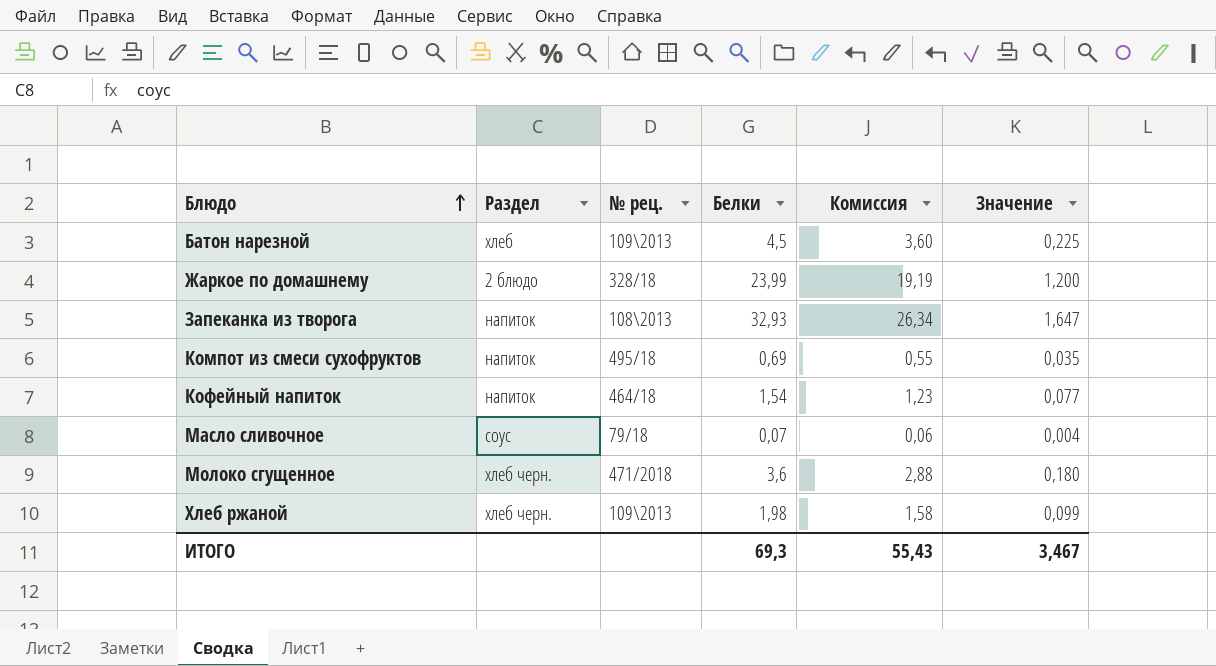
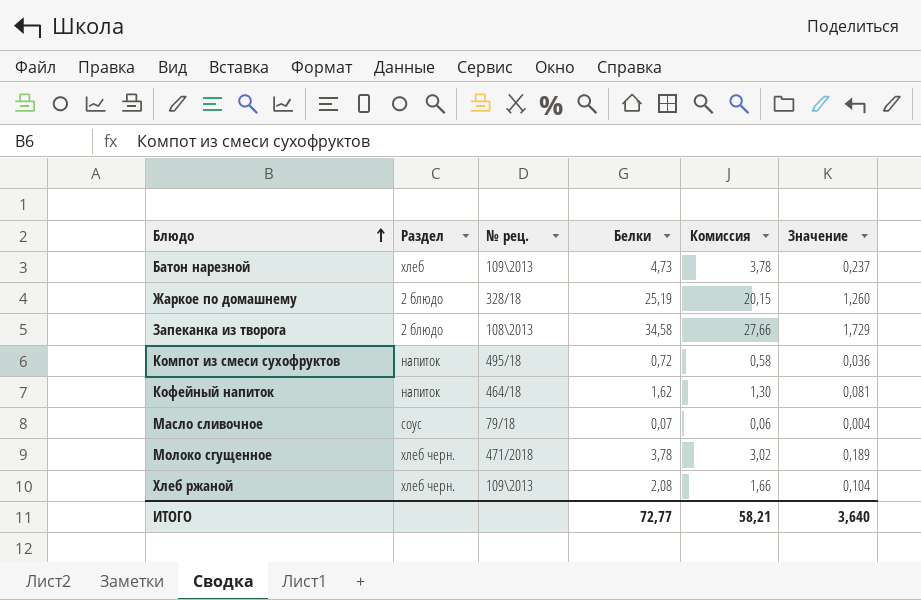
Батон нарезной | Белки: 4,5 -> 4,73
Батон нарезной | Комиссия: 3,60 -> 3,78
Батон нарезной | Значение: 0,225 -> 0,237
Жаркое по домашнему | Белки: 23,99 -> 25,19
Жаркое по домашнему | Комиссия: 19,19 -> 20,15
Жаркое по домашнему | Значение: 1,200 -> 1,260
Запеканка из творога | Раздел: напиток -> 2 блюдо
Запеканка из творога | Белки: 32,93 -> 34,58
Запеканка из творога | Комиссия: 26,34 -> 27,66
Запеканка из творога | Значение: 1,647 -> 1,729
Компот из смеси сухофруктов | Белки: 0,69 -> 0,72
Компот из смеси сухофруктов | Комиссия: 0,55 -> 0,58
Компот из смеси сухофруктов | Значение: 0,035 -> 0,036
Кофейный напиток | Белки: 1,54 -> 1,62
Кофейный напиток | Комиссия: 1,23 -> 1,30
Кофейный напиток | Значение: 0,077 -> 0,081
Молоко сгущенное | Белки: 3,6 -> 3,78
Молоко сгущенное | Комиссия: 2,88 -> 3,02
Молоко сгущенное | Значение: 0,180 -> 0,189
Хлеб ржаной | Белки: 1,98 -> 2,08
Хлеб ржаной | Комиссия: 1,58 -> 1,66
Хлеб ржаной | Значение: 0,099 -> 0,104
ИТОГО | Белки: 69,3 -> 72,77
ИТОГО | Комиссия: 55,43 -> 58,21
ИТОГО | Значение: 3,467 -> 3,640

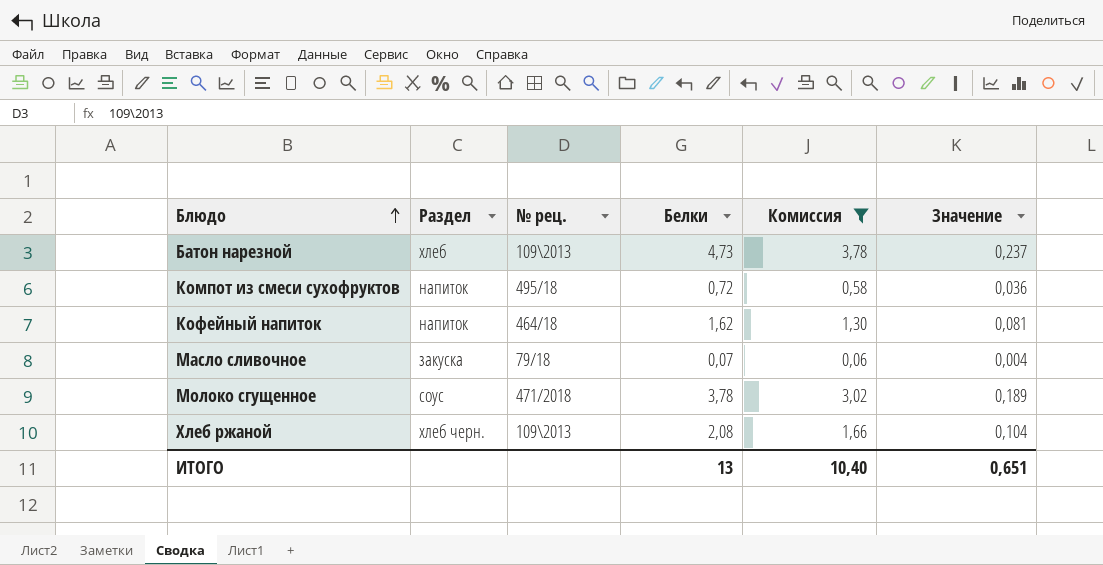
filter: none -> Комиссия <= 3,78
Масло сливочное | Раздел: соус -> закуска
Молоко сгущенное | Раздел: хлеб черн. -> соус
ИТОГО | Белки: 72,77 -> 13
ИТОГО | Комиссия: 58,21 -> 10,40
ИТОГО | Значение: 3,640 -> 0,651

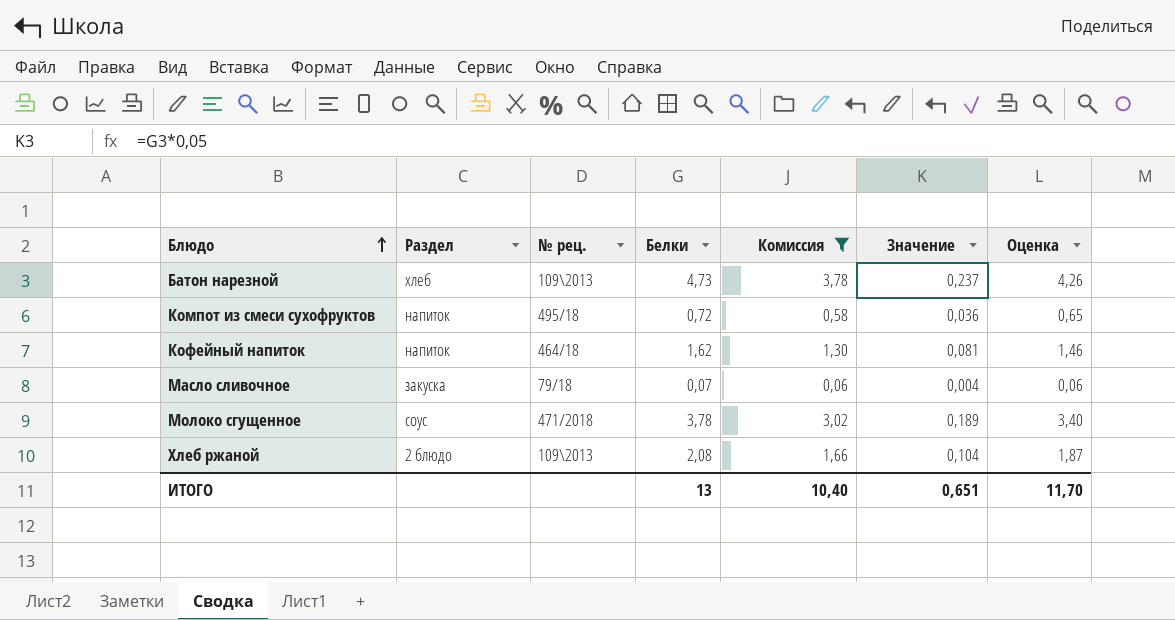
column Оценка | formula: none -> [Белки] * 0,9
Хлеб ржаной | Раздел: хлеб черн. -> 2 блюдо

